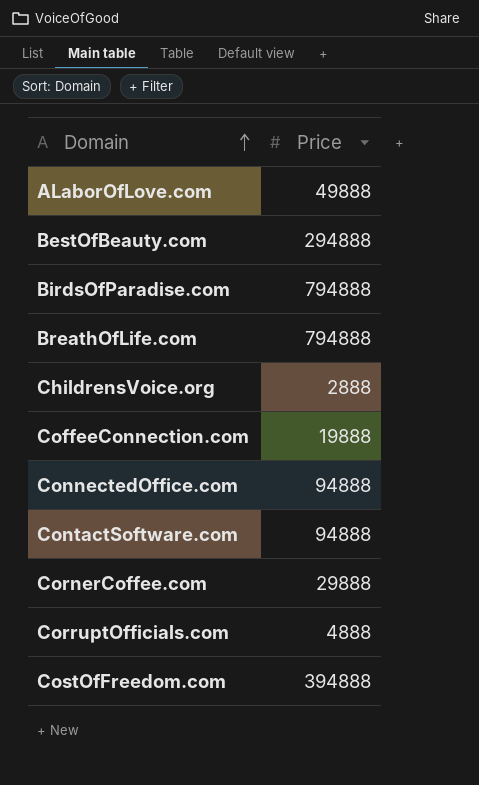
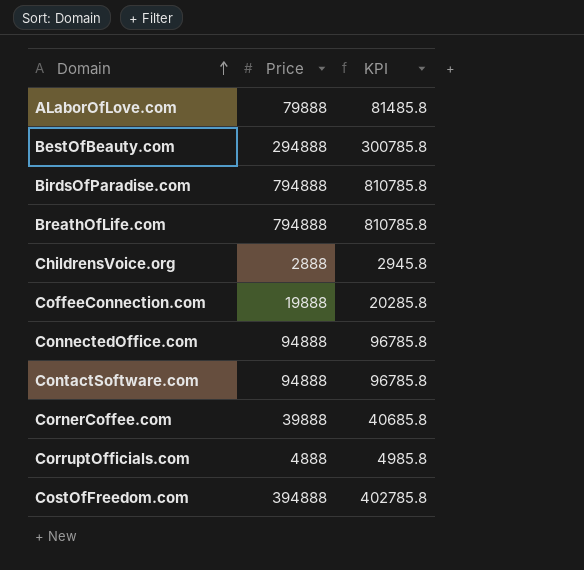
column KPI | formula: none -> [Price] * 1.02
ALaborOfLove.com | Price: 49888 -> 79888
CornerCoffee.com | Price: 29888 -> 39888

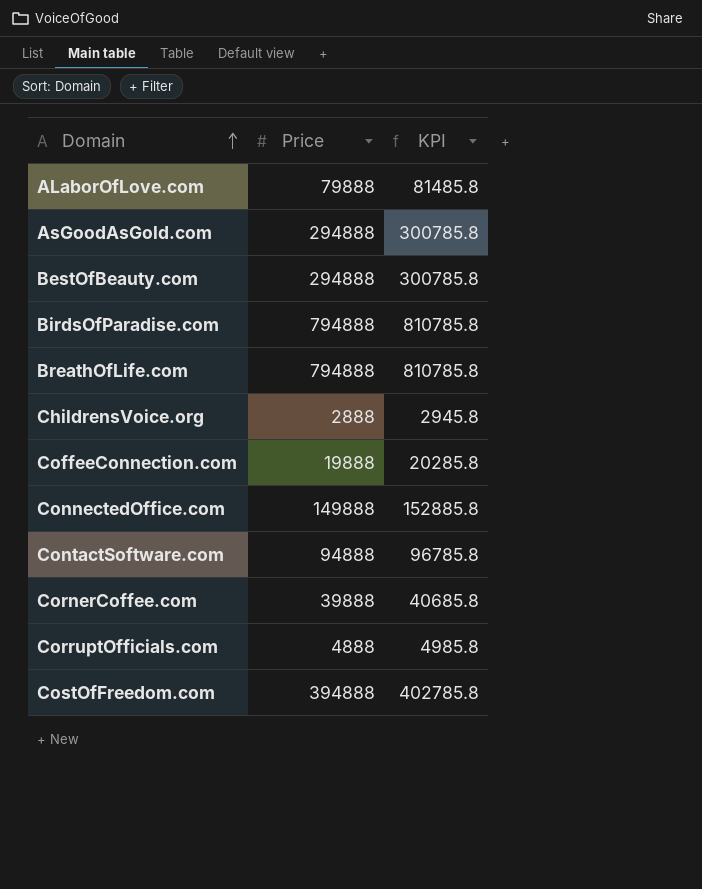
row AsGoodAsGold.com: none -> 294888 | 300785.8
ConnectedOffice.com | Price: 94888 -> 149888
ConnectedOffice.com | KPI: 96785.8 -> 152885.8

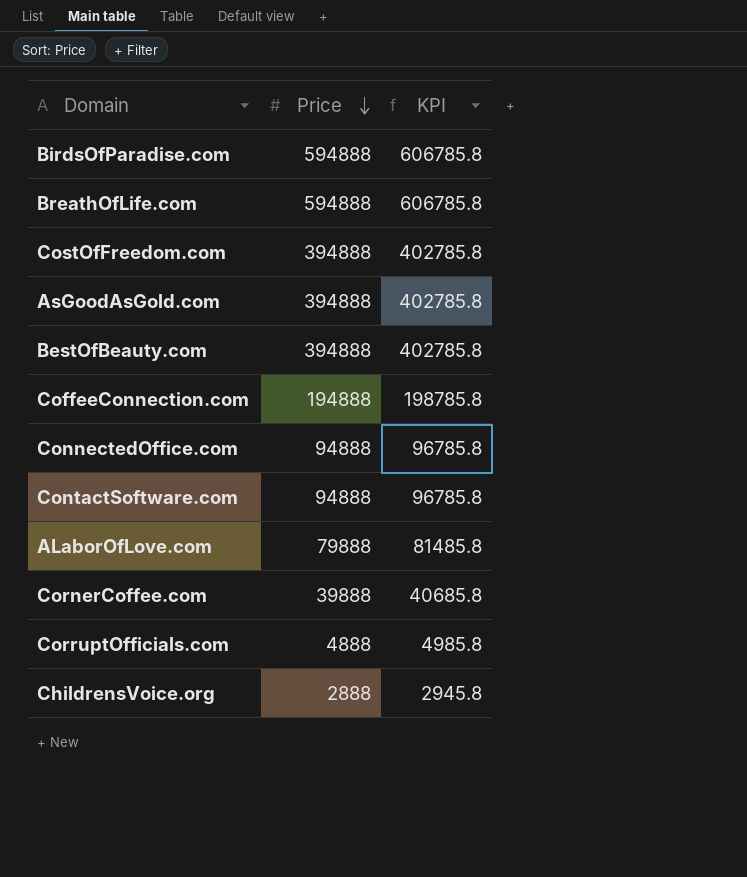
row order: Domain ascending -> Price descending
BirdsOfParadise.com | Price: 794888 -> 594888
BirdsOfParadise.com | KPI: 810785.8 -> 606785.8
BreathOfLife.com | Price: 794888 -> 594888
BreathOfLife.com | KPI: 810785.8 -> 606785.8
AsGoodAsGold.com | Price: 294888 -> 394888
AsGoodAsGold.com | KPI: 300785.8 -> 402785.8
BestOfBeauty.com | Price: 294888 -> 394888
BestOfBeauty.com | KPI: 300785.8 -> 402785.8
CoffeeConnection.com | Price: 19888 -> 194888
CoffeeConnection.com | KPI: 20285.8 -> 198785.8
ConnectedOffice.com | Price: 149888 -> 94888
ConnectedOffice.com | KPI: 152885.8 -> 96785.8

